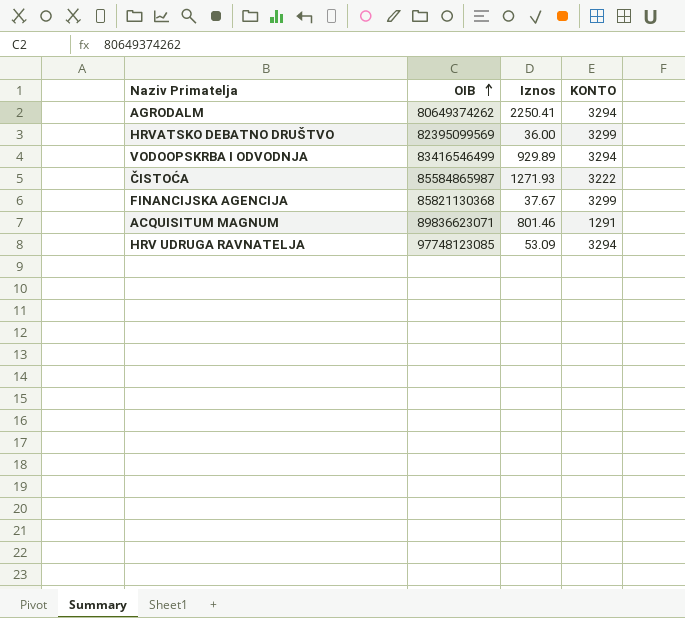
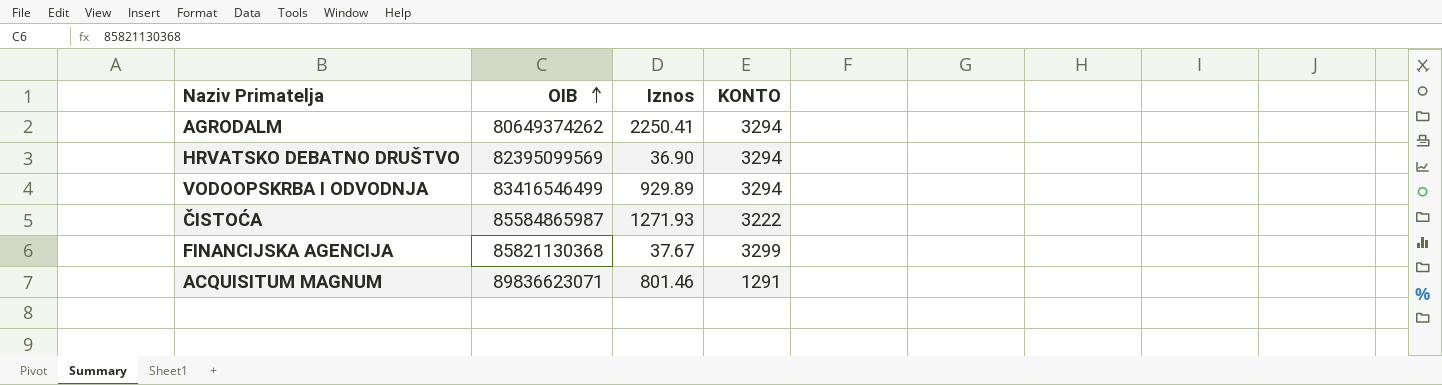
row HRV UDRUGA RAVNATELJA: 97748123085 | 53.09 | 3294 -> none
HRVATSKO DEBATNO DRUŠTVO | Iznos: 36.00 -> 36.90
HRVATSKO DEBATNO DRUŠTVO | KONTO: 3299 -> 3294

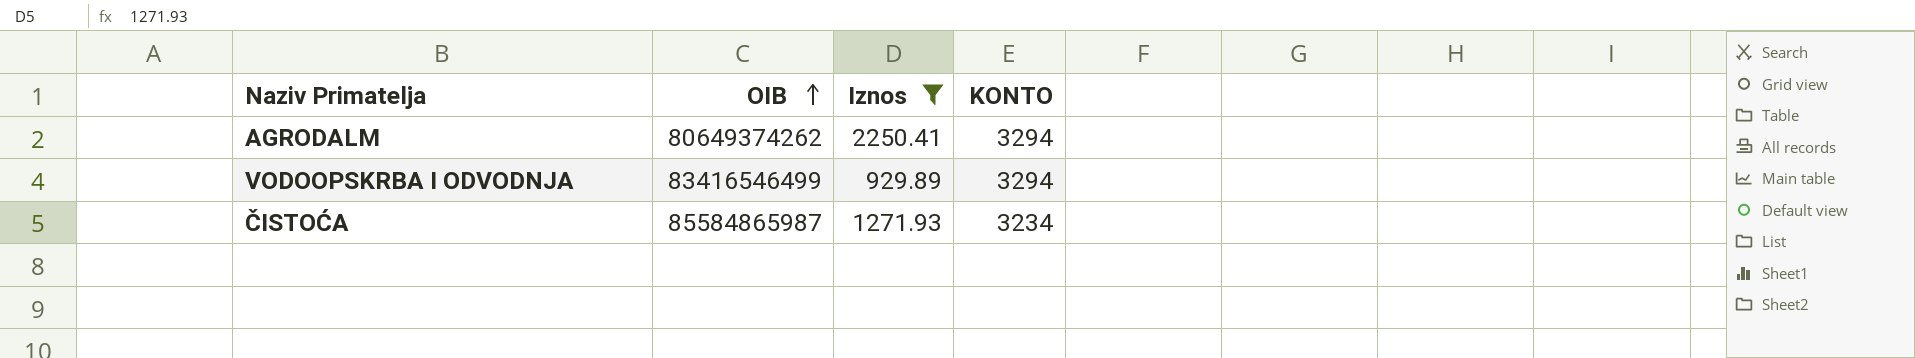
filter: none -> Iznos >= 929.89
ČISTOĆA | KONTO: 3222 -> 3234

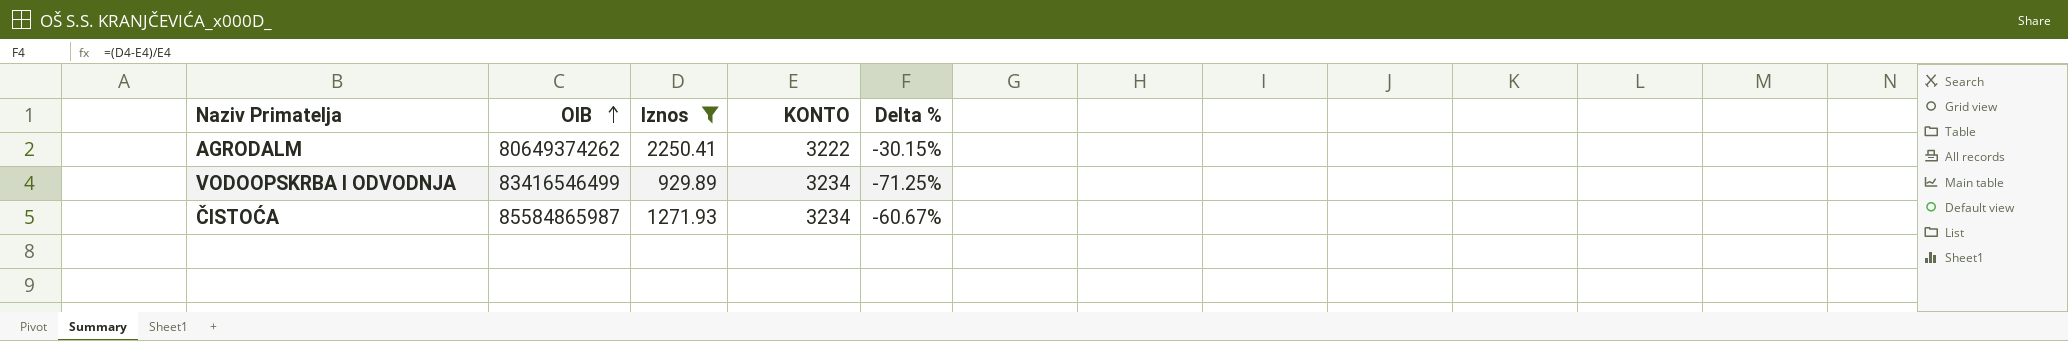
column Delta % | formula: none -> ([Iznos] - [KONTO]) / [KONTO]
AGRODALM | KONTO: 3294 -> 3222
VODOOPSKRBA I ODVODNJA | KONTO: 3294 -> 3234

